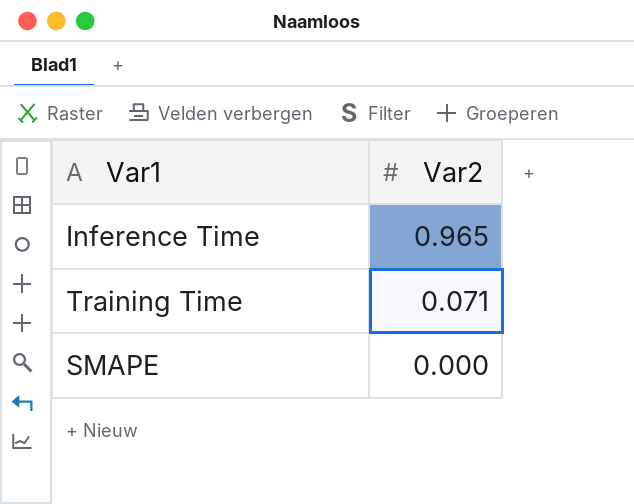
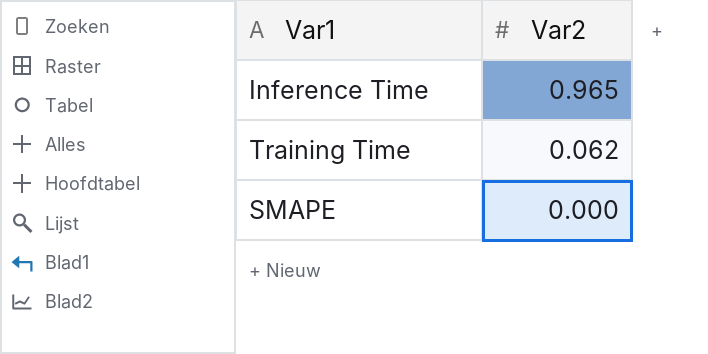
Training Time | Var2: 0.071 -> 0.062

